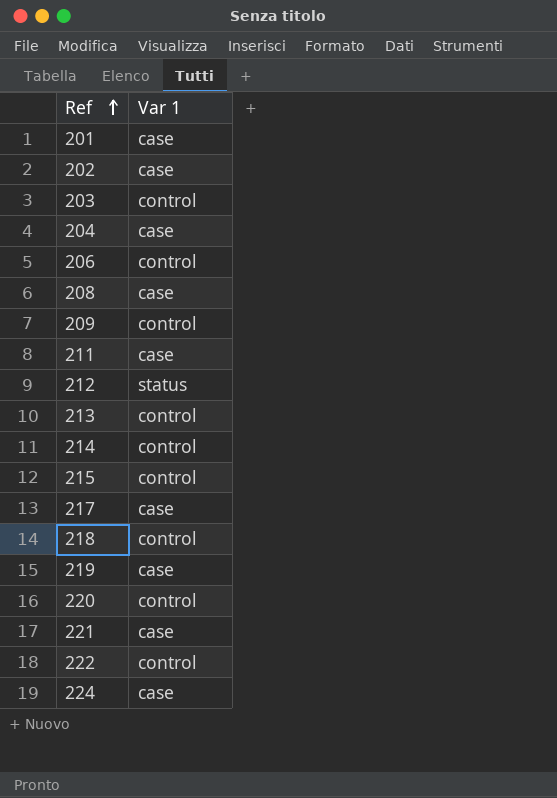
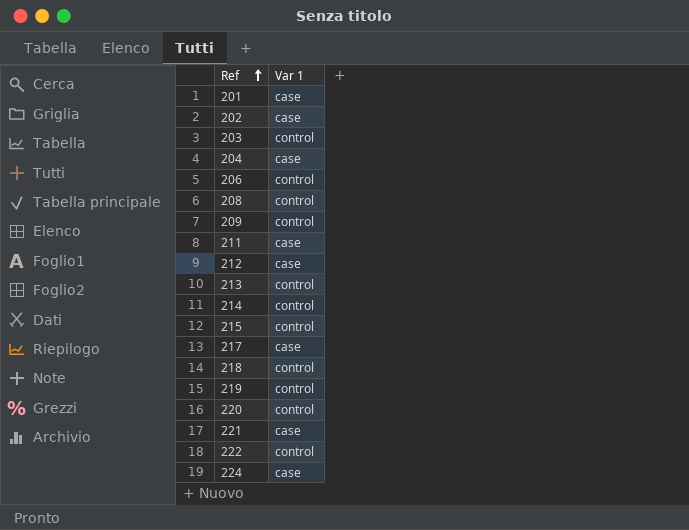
208 | Var 1: case -> control
212 | Var 1: status -> case
219 | Var 1: case -> control

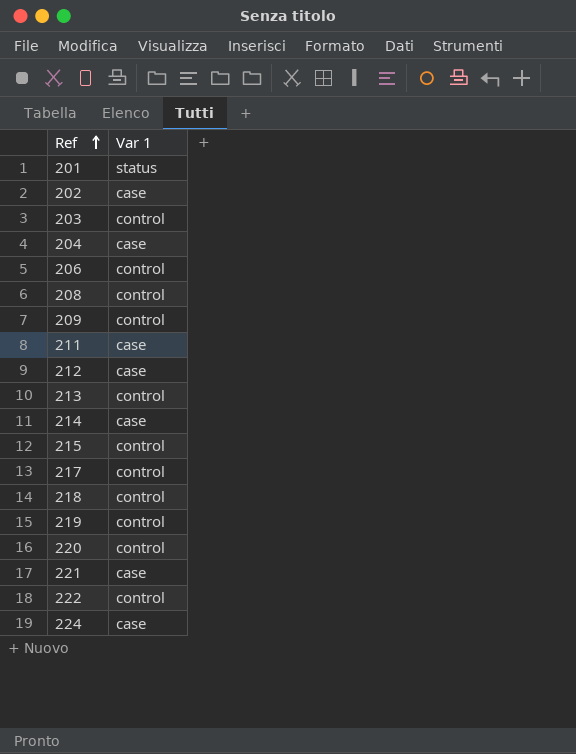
201 | Var 1: case -> status
214 | Var 1: control -> case
217 | Var 1: case -> control

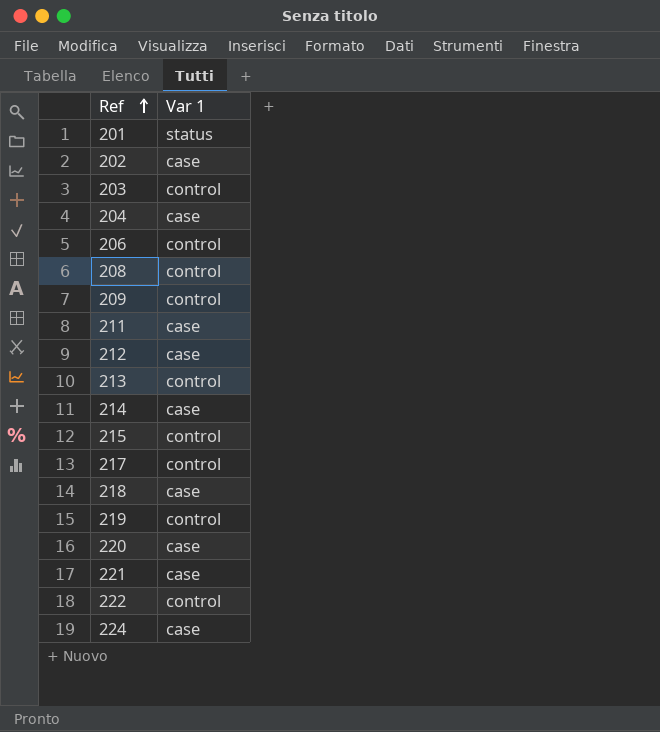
218 | Var 1: control -> case
220 | Var 1: control -> case

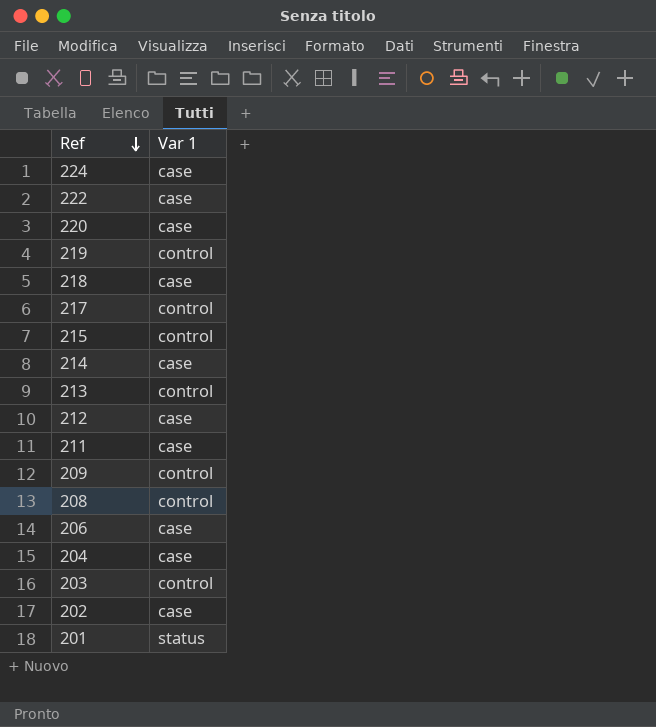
row order: Ref ascending -> Ref descending
row 221: case -> none
222 | Var 1: control -> case
206 | Var 1: control -> case

